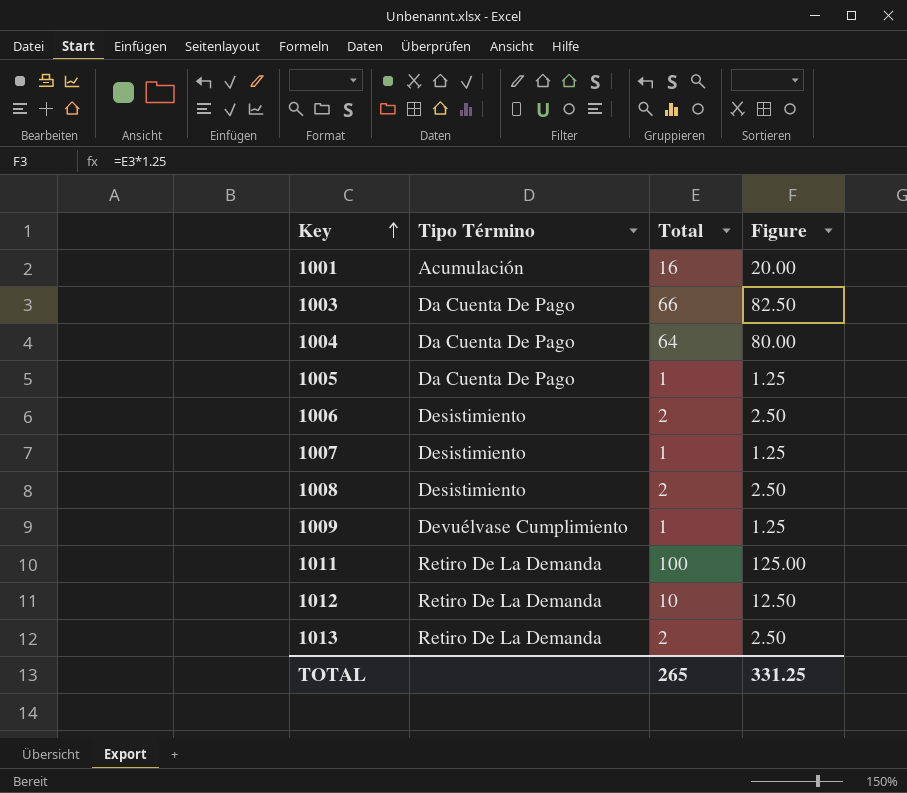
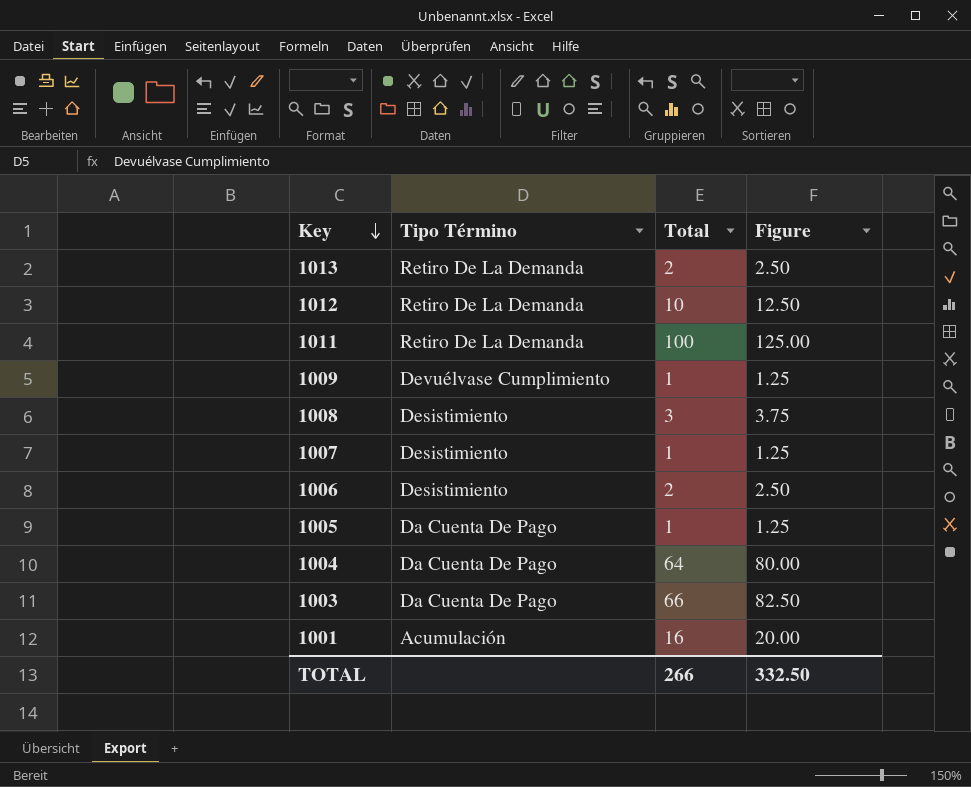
row order: Key ascending -> Key descending
1008 | Total: 2 -> 3
1008 | Figure: 2.50 -> 3.75
TOTAL | Total: 265 -> 266
TOTAL | Figure: 331.25 -> 332.50

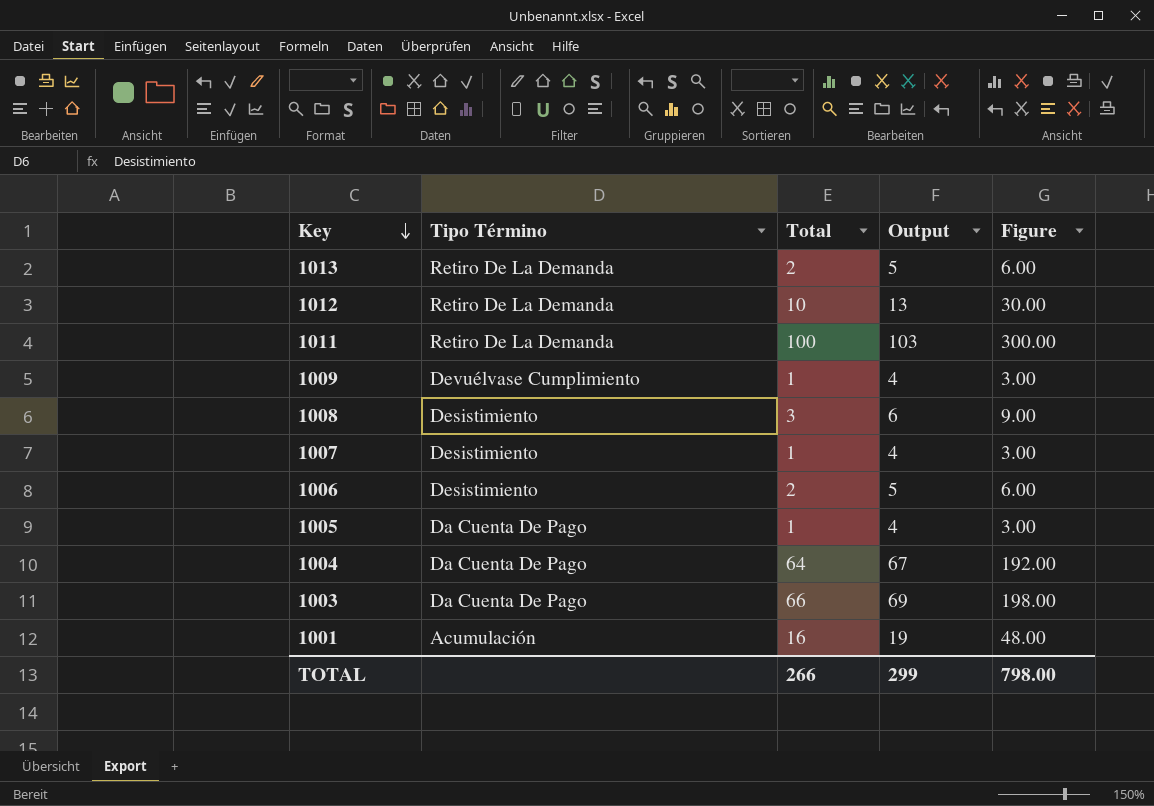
column Output | formula: none -> [Total] + 3
column Figure | formula: [Total] * 1.25 -> [Total] * 3
TOTAL | Figure: 332.50 -> 798.00

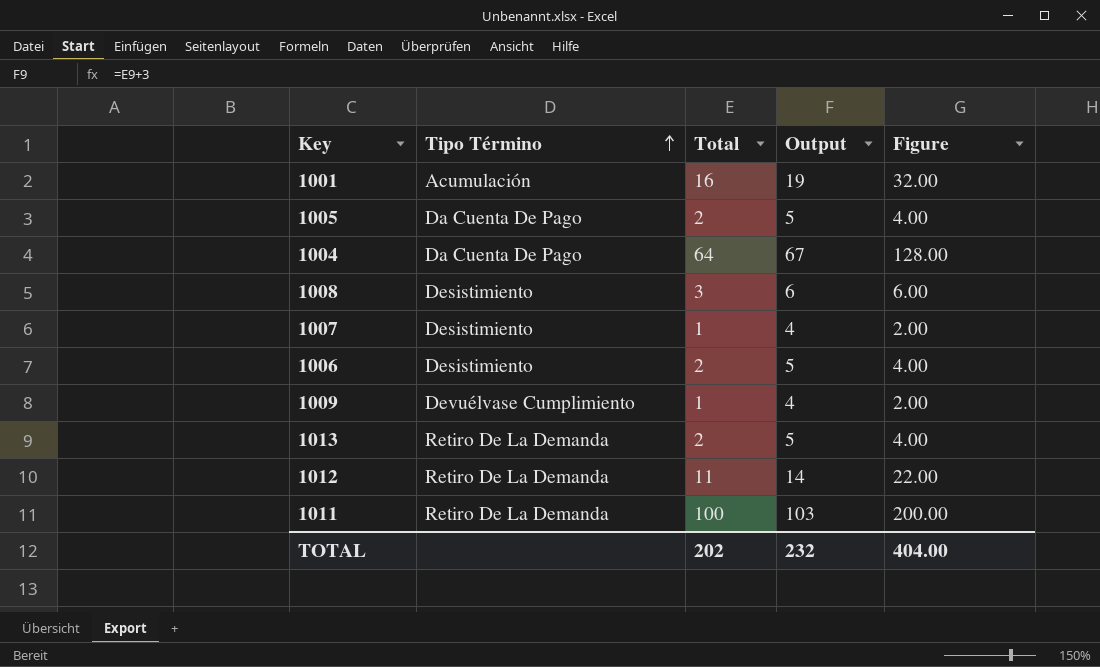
row order: Key descending -> Tipo Término ascending
column Figure | formula: [Total] * 3 -> [Total] * 2
row 1003: Da Cuenta De Pago | 66 | 69 | 198.00 -> none
1005 | Total: 1 -> 2
1005 | Output: 4 -> 5
1012 | Total: 10 -> 11
1012 | Output: 13 -> 14
TOTAL | Total: 266 -> 202
TOTAL | Output: 299 -> 232
TOTAL | Figure: 798.00 -> 404.00

